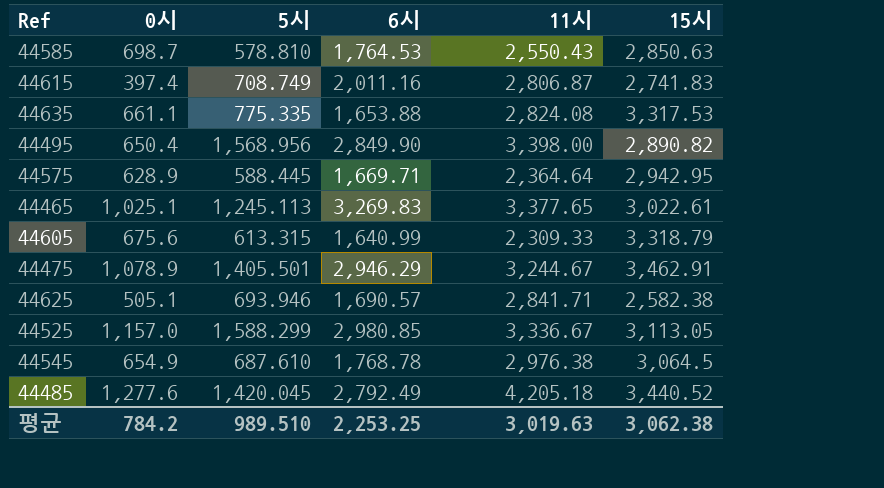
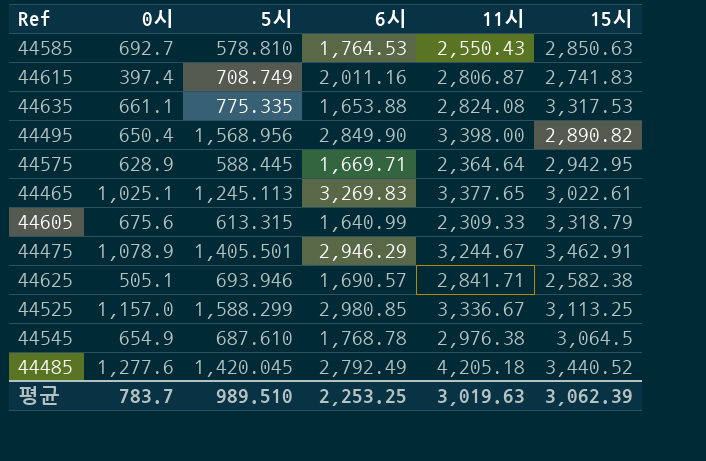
44585 | 0시: 698.7 -> 692.7
44525 | 15시: 3,113.05 -> 3,113.25
평균 | 0시: 784.2 -> 783.7
평균 | 15시: 3,062.38 -> 3,062.39

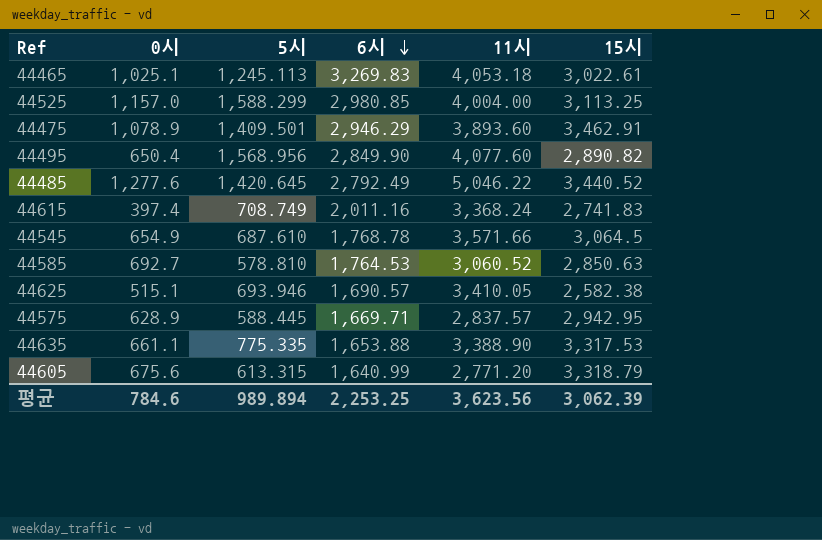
row order: none -> 6시 descending
44465 | 11시: 3,377.65 -> 4,053.18
44525 | 11시: 3,336.67 -> 4,004.00
44475 | 5시: 1,405.501 -> 1,409.501
44475 | 11시: 3,244.67 -> 3,893.60
44495 | 11시: 3,398.00 -> 4,077.60
44485 | 5시: 1,420.045 -> 1,420.645
44485 | 11시: 4,205.18 -> 5,046.22
44615 | 11시: 2,806.87 -> 3,368.24
44545 | 11시: 2,976.38 -> 3,571.66
44585 | 11시: 2,550.43 -> 3,060.52
44625 | 0시: 505.1 -> 515.1
44625 | 11시: 2,841.71 -> 3,410.05
44575 | 11시: 2,364.64 -> 2,837.57
44635 | 11시: 2,824.08 -> 3,388.90
44605 | 11시: 2,309.33 -> 2,771.20
평균 | 0시: 783.7 -> 784.6
평균 | 5시: 989.510 -> 989.894
평균 | 11시: 3,019.63 -> 3,623.56

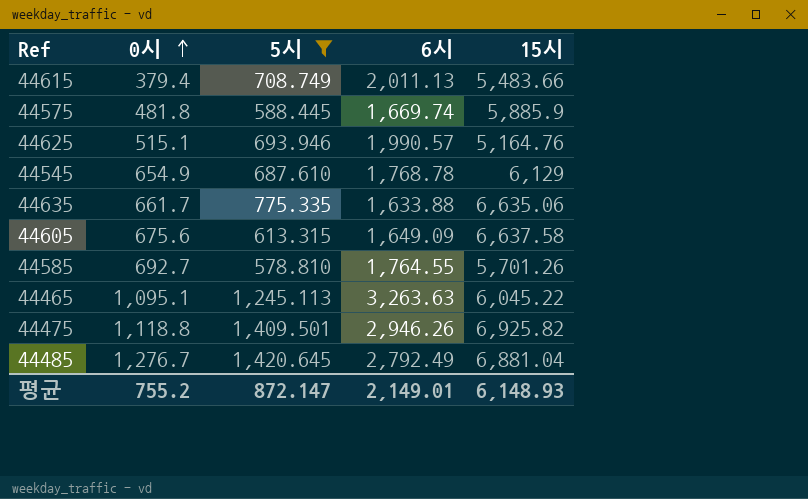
filter: none -> 5시 <= 1,420.645
row order: 6시 descending -> 0시 ascending
column 11시 | position: 5 -> none
44615 | 0시: 397.4 -> 379.4
44615 | 6시: 2,011.16 -> 2,011.13
44615 | 15시: 2,741.83 -> 5,483.66
44575 | 0시: 628.9 -> 481.8
44575 | 6시: 1,669.71 -> 1,669.74
44575 | 15시: 2,942.95 -> 5,885.9
44625 | 6시: 1,690.57 -> 1,990.57
44625 | 15시: 2,582.38 -> 5,164.76
44545 | 15시: 3,064.5 -> 6,129
44635 | 0시: 661.1 -> 661.7
44635 | 6시: 1,653.88 -> 1,633.88
44635 | 15시: 3,317.53 -> 6,635.06
44605 | 6시: 1,640.99 -> 1,649.09
44605 | 15시: 3,318.79 -> 6,637.58
44585 | 6시: 1,764.53 -> 1,764.55
44585 | 15시: 2,850.63 -> 5,701.26
44465 | 0시: 1,025.1 -> 1,095.1
44465 | 6시: 3,269.83 -> 3,263.63
44465 | 15시: 3,022.61 -> 6,045.22
44475 | 0시: 1,078.9 -> 1,118.8
44475 | 6시: 2,946.29 -> 2,946.26
44475 | 15시: 3,462.91 -> 6,925.82
44485 | 0시: 1,277.6 -> 1,276.7
44485 | 15시: 3,440.52 -> 6,881.04
평균 | 0시: 784.6 -> 755.2
평균 | 5시: 989.894 -> 872.147
평균 | 6시: 2,253.25 -> 2,149.01
평균 | 15시: 3,062.39 -> 6,148.93

